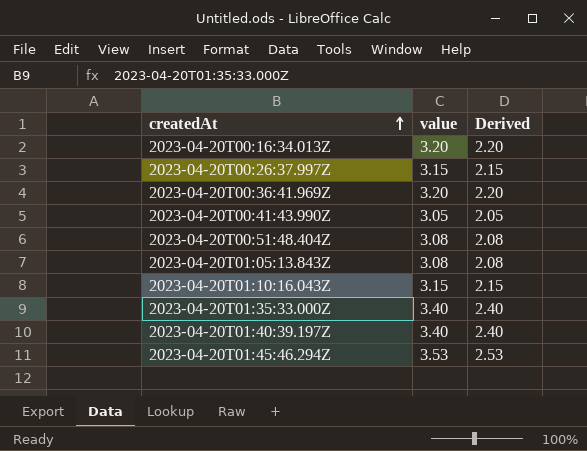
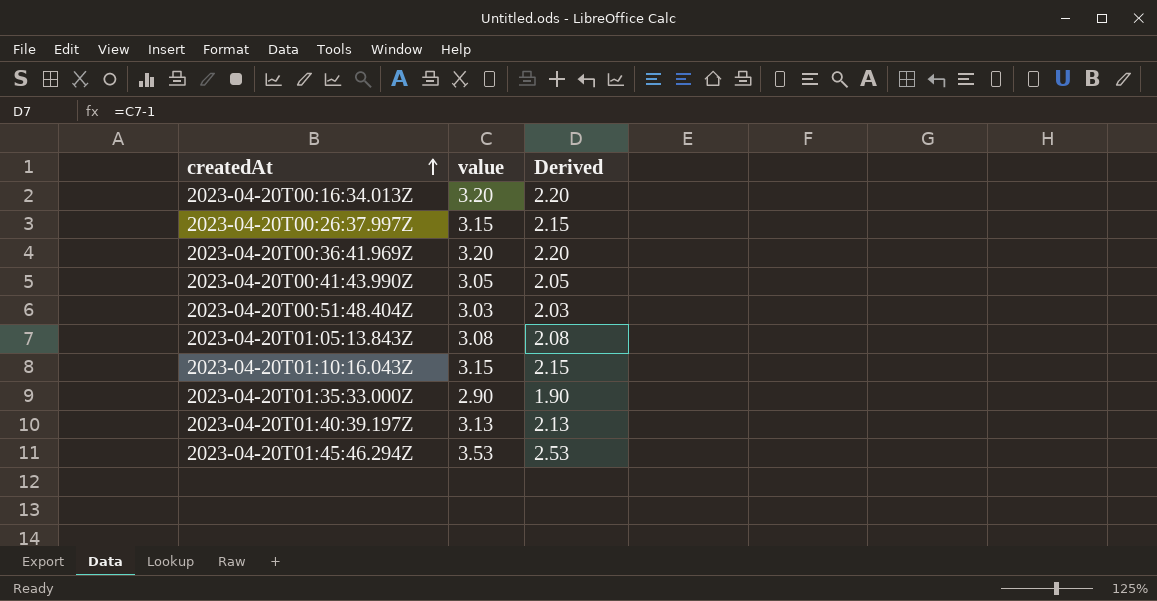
2023-04-20T00:51:48.404Z | value: 3.08 -> 3.03
2023-04-20T00:51:48.404Z | Derived: 2.08 -> 2.03
2023-04-20T01:35:33.000Z | value: 3.40 -> 2.90
2023-04-20T01:35:33.000Z | Derived: 2.40 -> 1.90
2023-04-20T01:40:39.197Z | value: 3.40 -> 3.13
2023-04-20T01:40:39.197Z | Derived: 2.40 -> 2.13

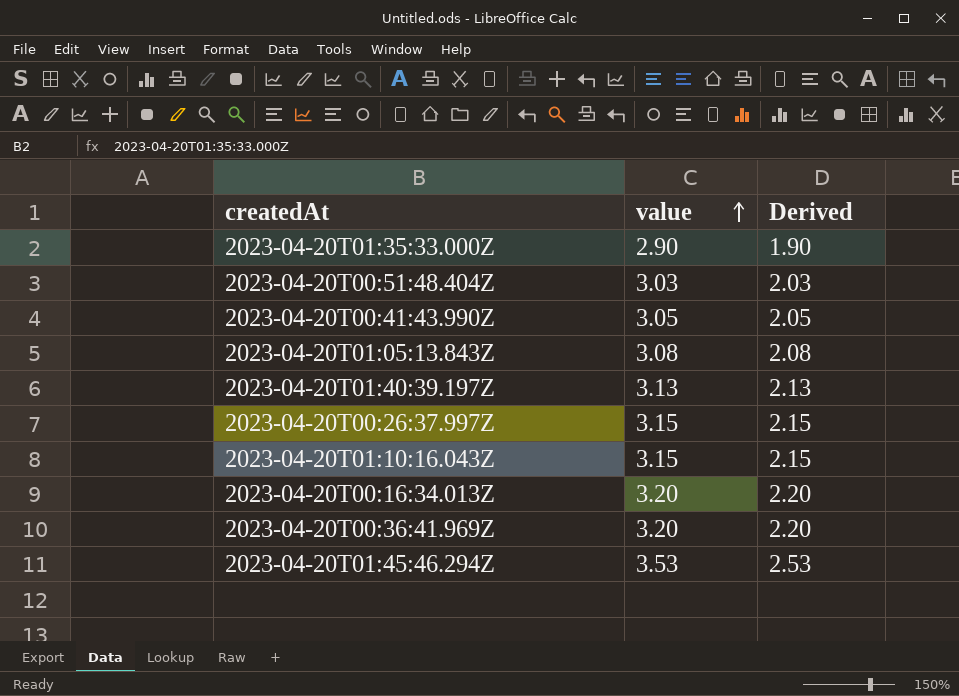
row order: createdAt ascending -> value ascending

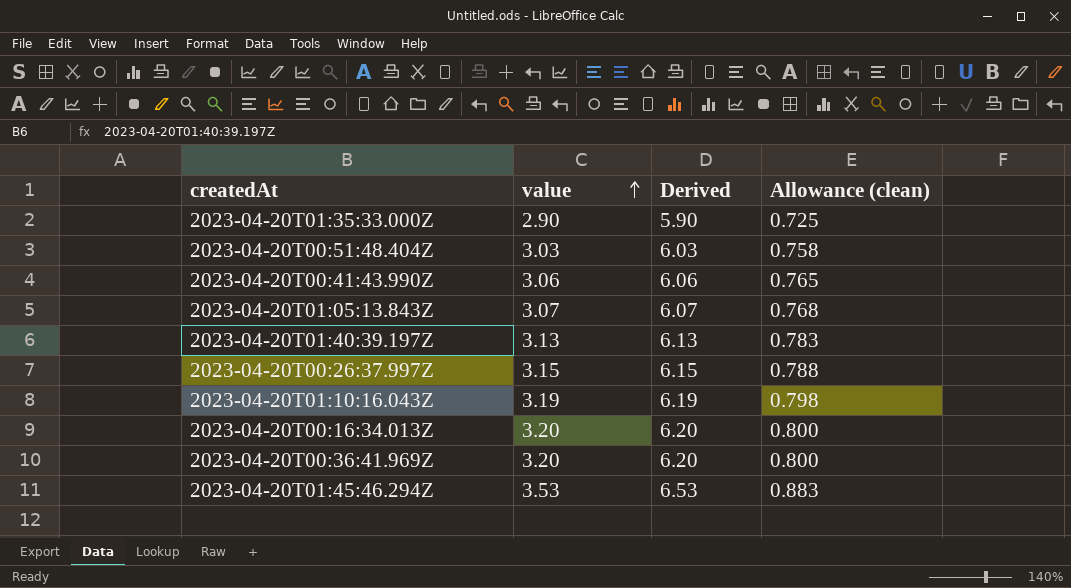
column Derived | formula: [value] - 1 -> [value] + 3
column Allowance (clean) | formula: none -> [value] * 0.25
2023-04-20T00:41:43.990Z | value: 3.05 -> 3.06
2023-04-20T01:05:13.843Z | value: 3.08 -> 3.07
2023-04-20T01:10:16.043Z | value: 3.15 -> 3.19

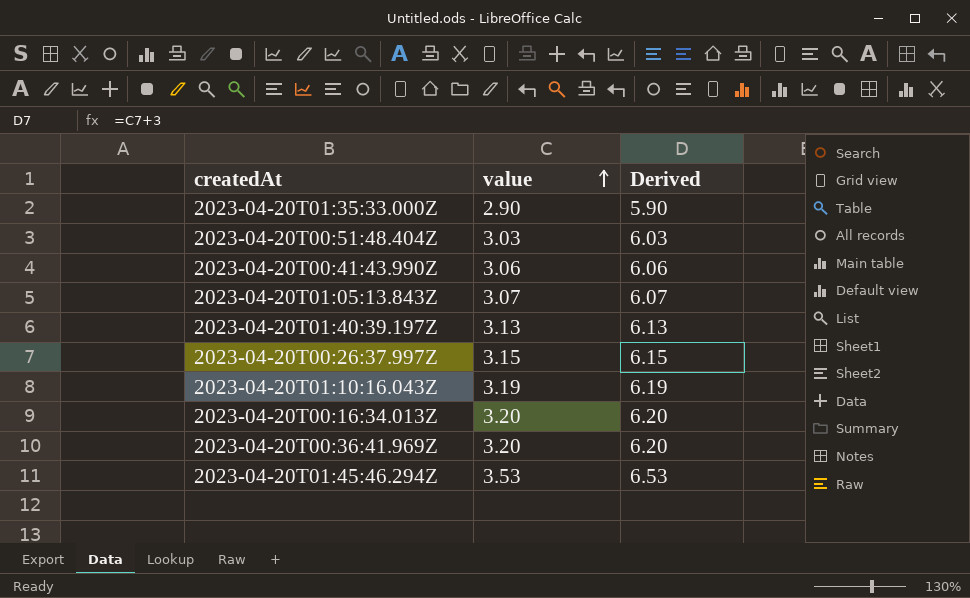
column Allowance (clean) | formula: [value] * 0.25 -> none

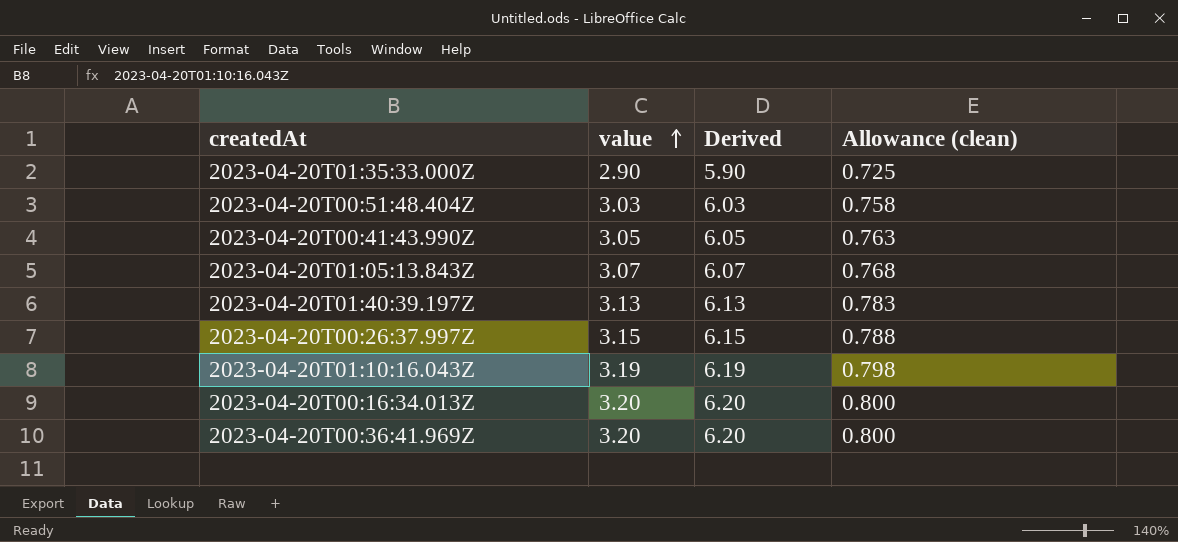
column Allowance (clean) | formula: none -> [value] * 0.25
row 2023-04-20T01:45:46.294Z: 3.53 | 6.53 -> none
2023-04-20T00:41:43.990Z | value: 3.06 -> 3.05
2023-04-20T00:41:43.990Z | Derived: 6.06 -> 6.05

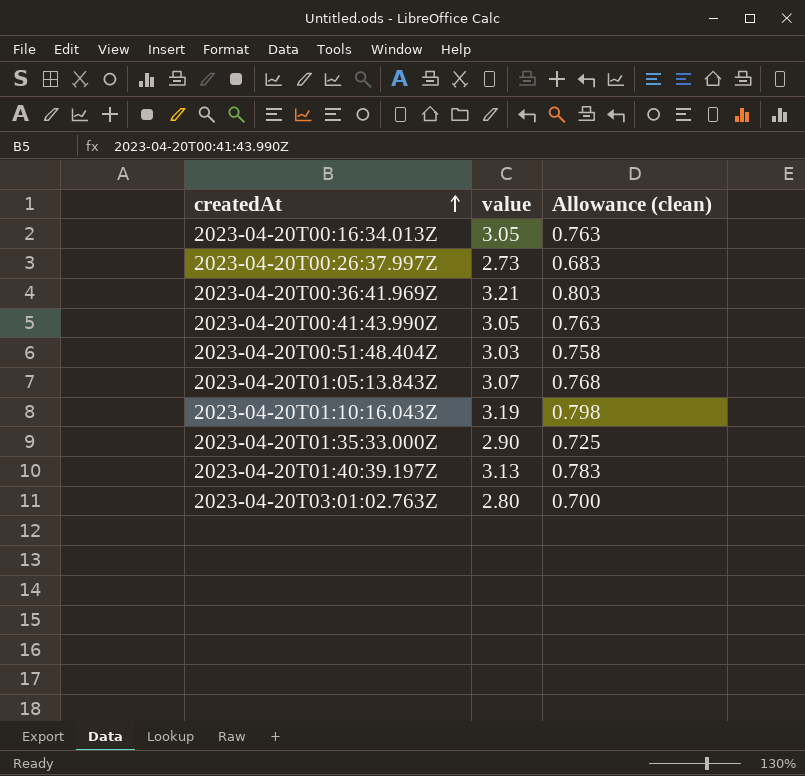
row order: value ascending -> createdAt ascending
column Derived | formula: [value] + 3 -> none
2023-04-20T00:16:34.013Z | value: 3.20 -> 3.05
2023-04-20T00:16:34.013Z | Allowance (clean): 0.800 -> 0.763
2023-04-20T00:26:37.997Z | value: 3.15 -> 2.73
2023-04-20T00:26:37.997Z | Allowance (clean): 0.788 -> 0.683
2023-04-20T00:36:41.969Z | value: 3.20 -> 3.21
2023-04-20T00:36:41.969Z | Allowance (clean): 0.800 -> 0.803
row 2023-04-20T03:01:02.763Z: none -> 2.80 | 0.700

